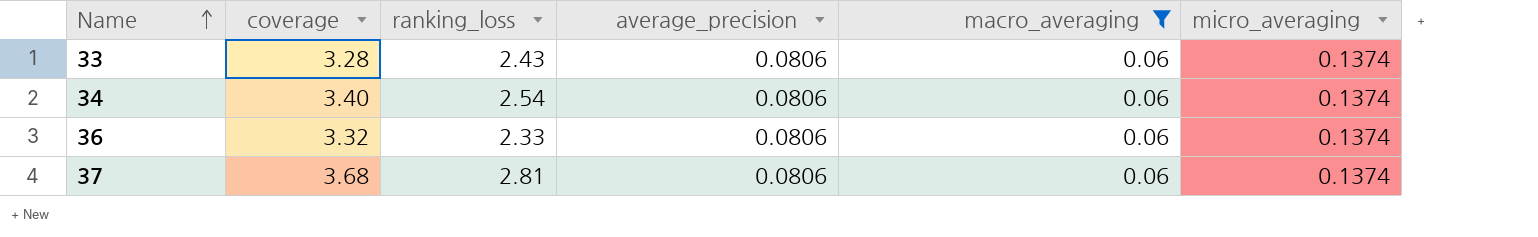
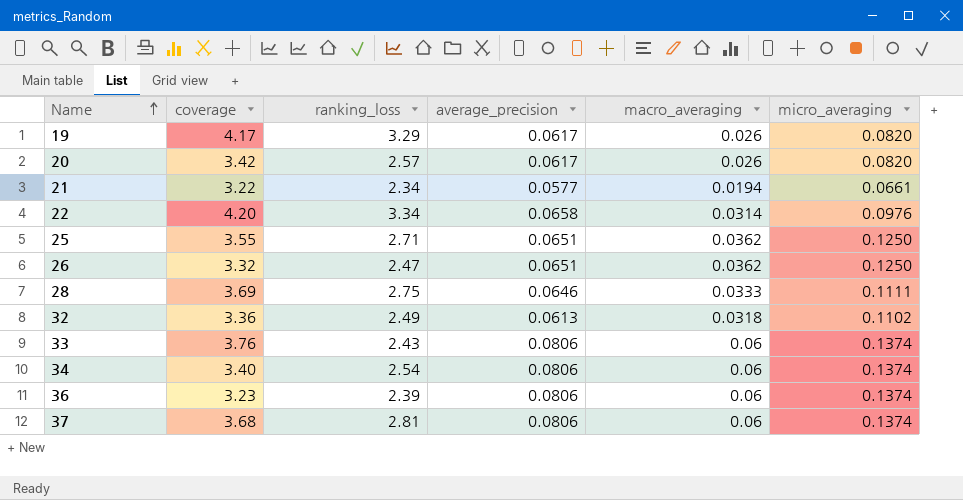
filter: macro_averaging = 0.06 -> none
33 | coverage: 3.28 -> 3.76
36 | coverage: 3.32 -> 3.23
36 | ranking_loss: 2.33 -> 2.39

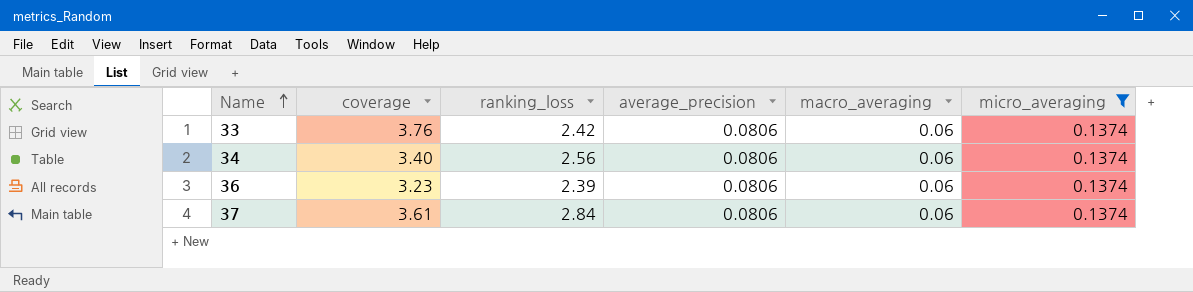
filter: none -> micro_averaging = 0.1374
33 | ranking_loss: 2.43 -> 2.42
34 | ranking_loss: 2.54 -> 2.56
37 | coverage: 3.68 -> 3.61
37 | ranking_loss: 2.81 -> 2.84

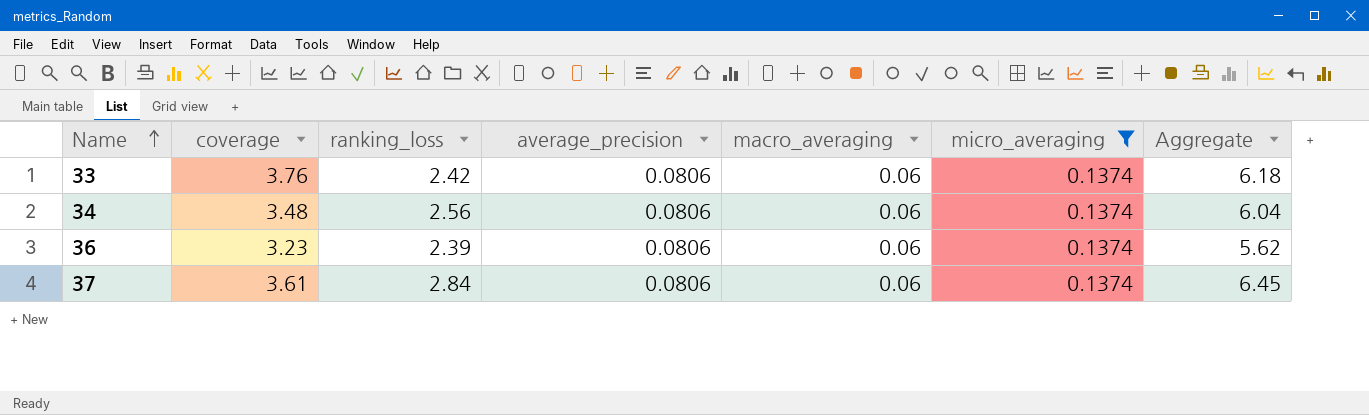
column Aggregate | formula: none -> [coverage] + [ranking_loss]
34 | coverage: 3.40 -> 3.48

